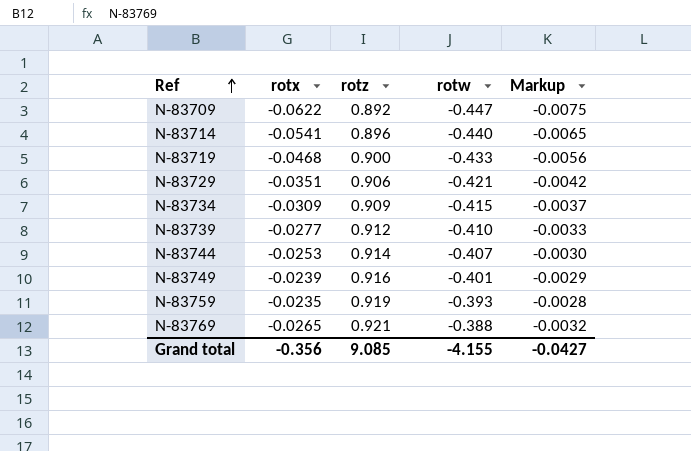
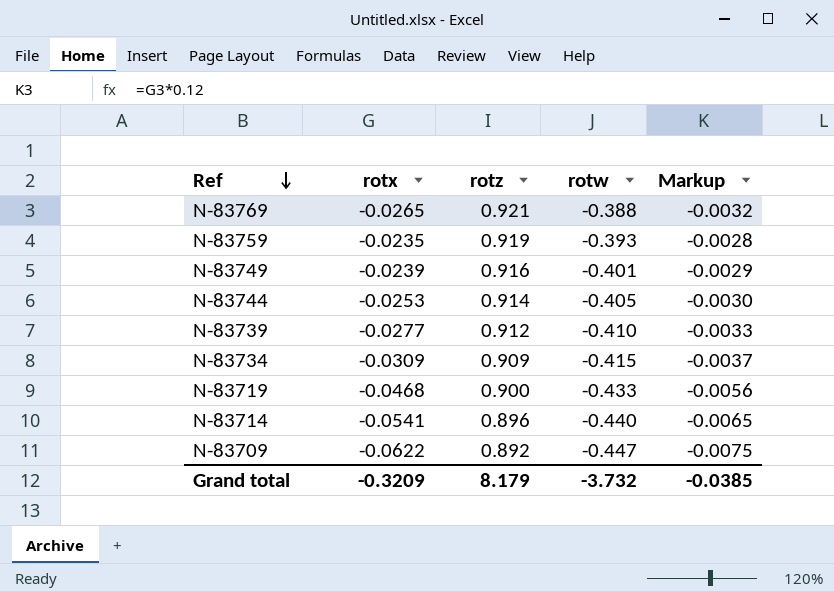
row order: Ref ascending -> Ref descending
row N-83729: -0.0351 | 0.906 | -0.421 | -0.0042 -> none
N-83744 | rotw: -0.407 -> -0.405
Grand total | rotx: -0.356 -> -0.3209
Grand total | rotz: 9.085 -> 8.179
Grand total | rotw: -4.155 -> -3.732
Grand total | Markup: -0.0427 -> -0.0385

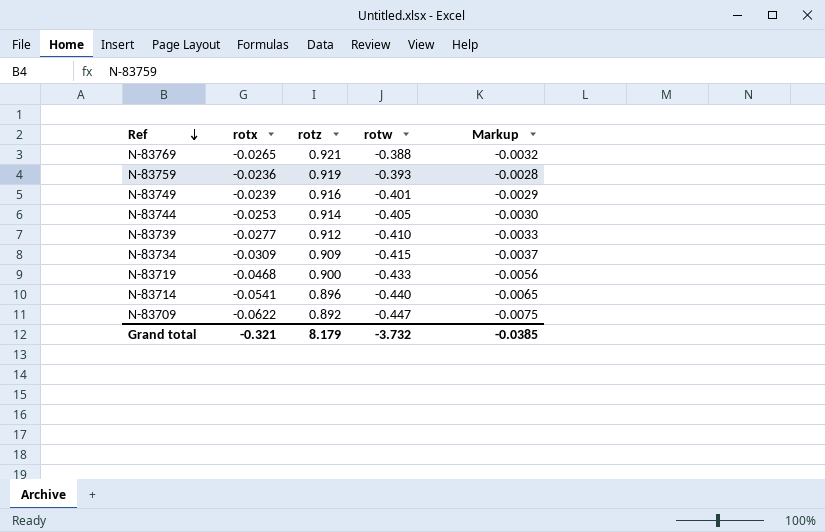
N-83759 | rotx: -0.0235 -> -0.0236
Grand total | rotx: -0.3209 -> -0.321

